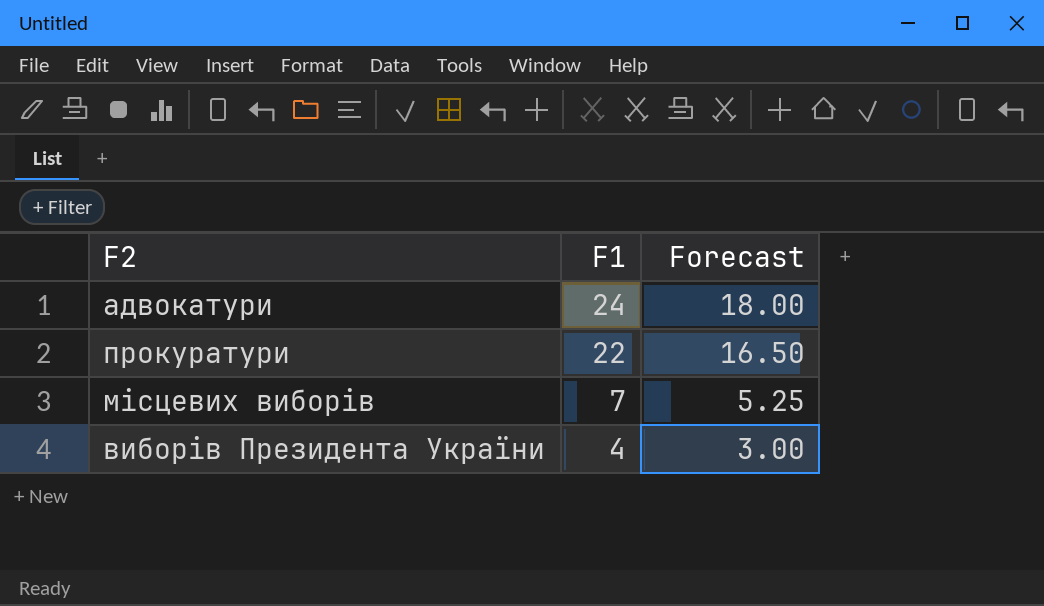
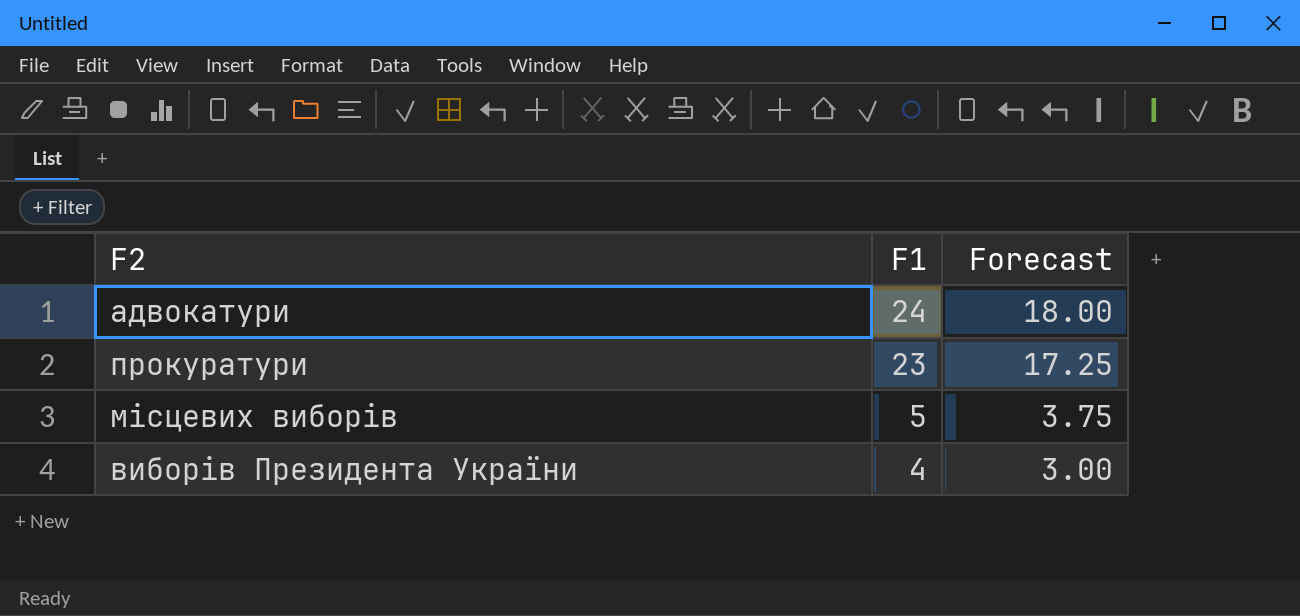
прокуратури | F1: 22 -> 23
прокуратури | Forecast: 16.50 -> 17.25
місцевих виборів | F1: 7 -> 5
місцевих виборів | Forecast: 5.25 -> 3.75

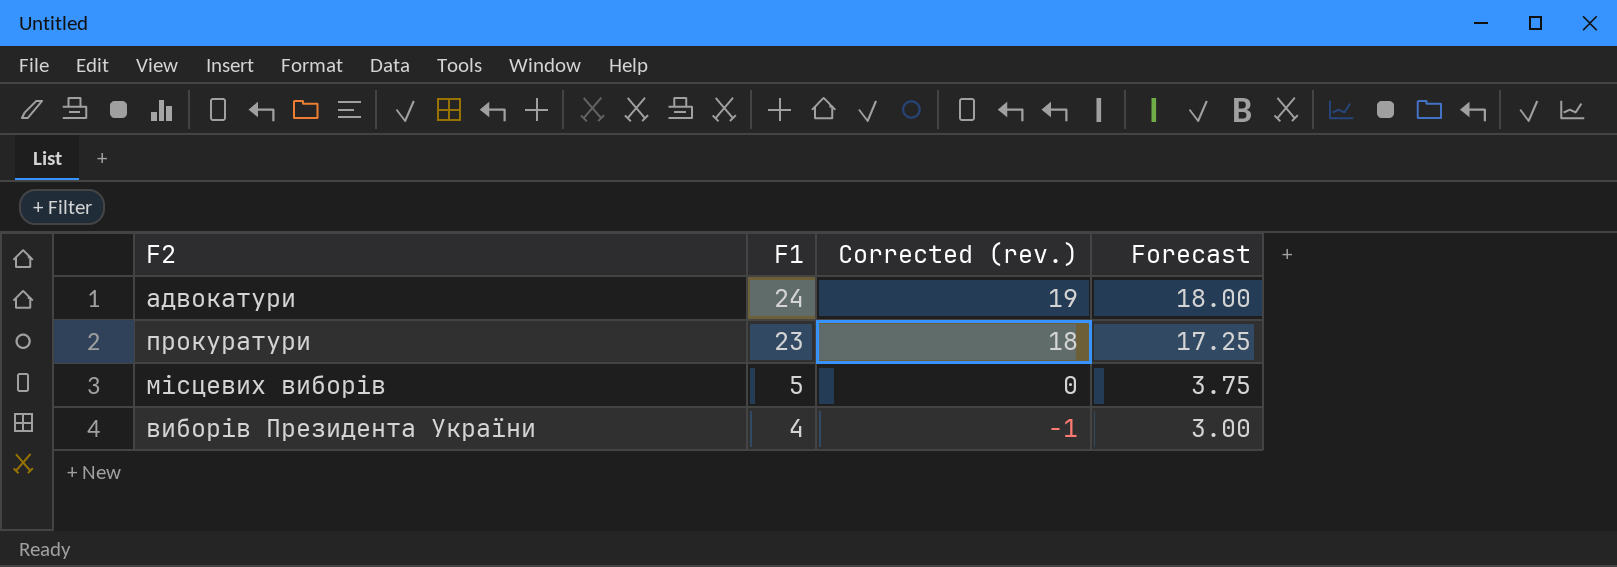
column Corrected (rev.) | formula: none -> [F1] - 5

